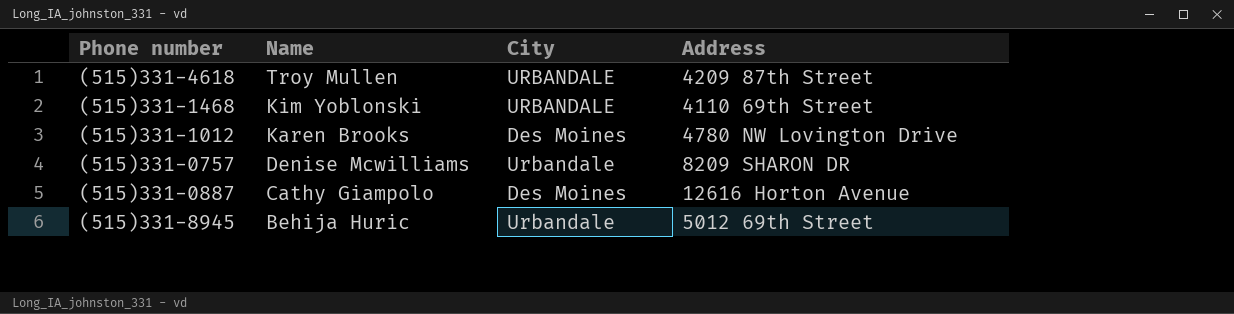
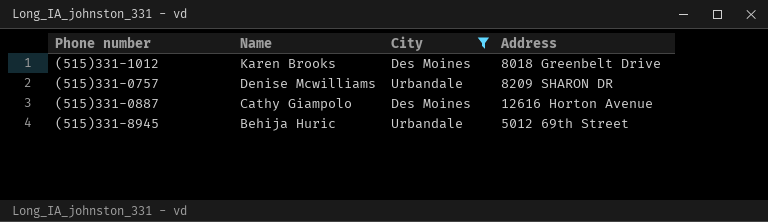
filter: none -> City != URBANDALE
(515)331-1012 | Address: 4780 NW Lovington Drive -> 8018 Greenbelt Drive

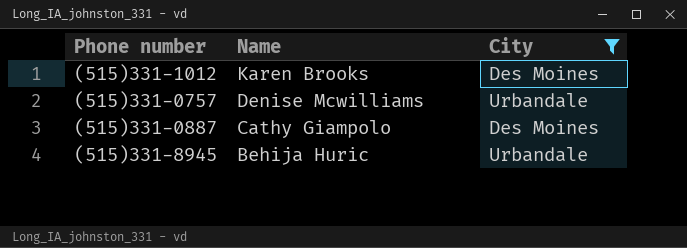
column Address | position: 4 -> none

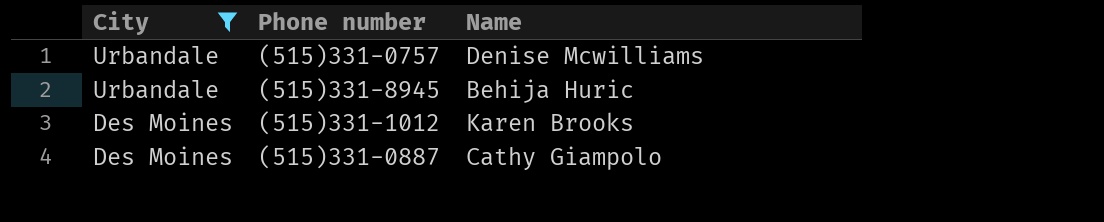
row order: Name descending -> City descending
column City | position: 3 -> 1

